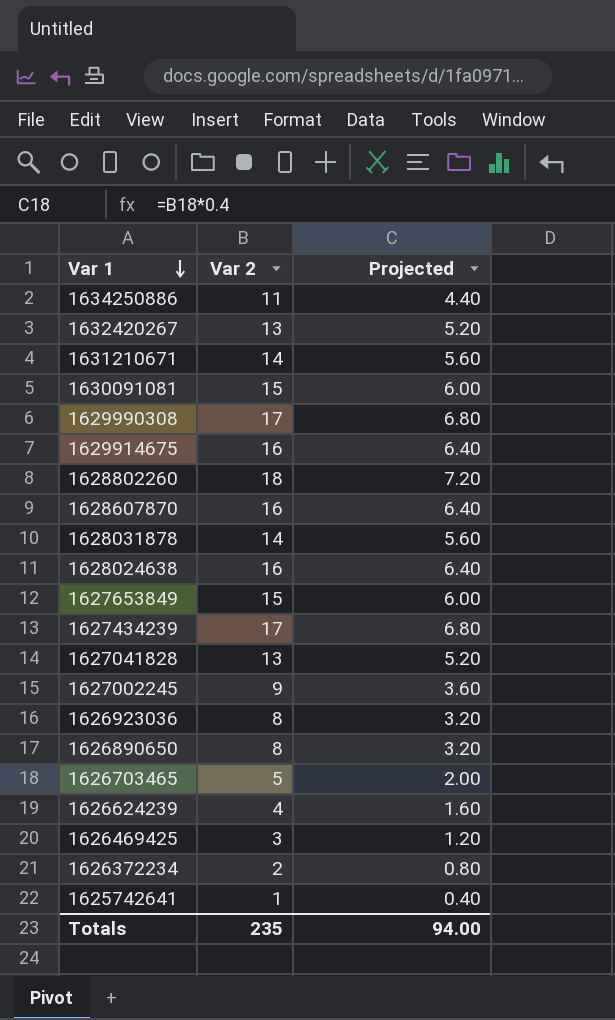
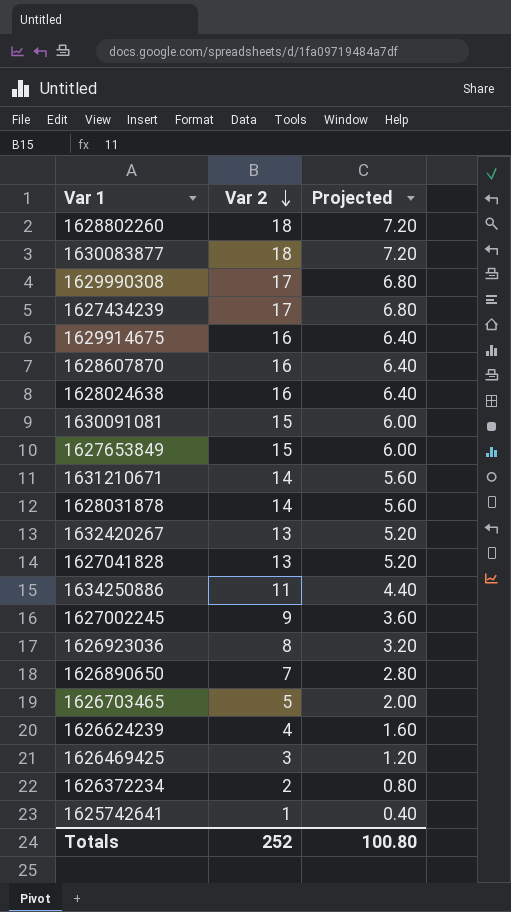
row order: Var 1 descending -> Var 2 descending
row 1630083877: none -> 18 | 7.20
1626890650 | Var 2: 8 -> 7
1626890650 | Projected: 3.20 -> 2.80
Totals | Var 2: 235 -> 252
Totals | Projected: 94.00 -> 100.80

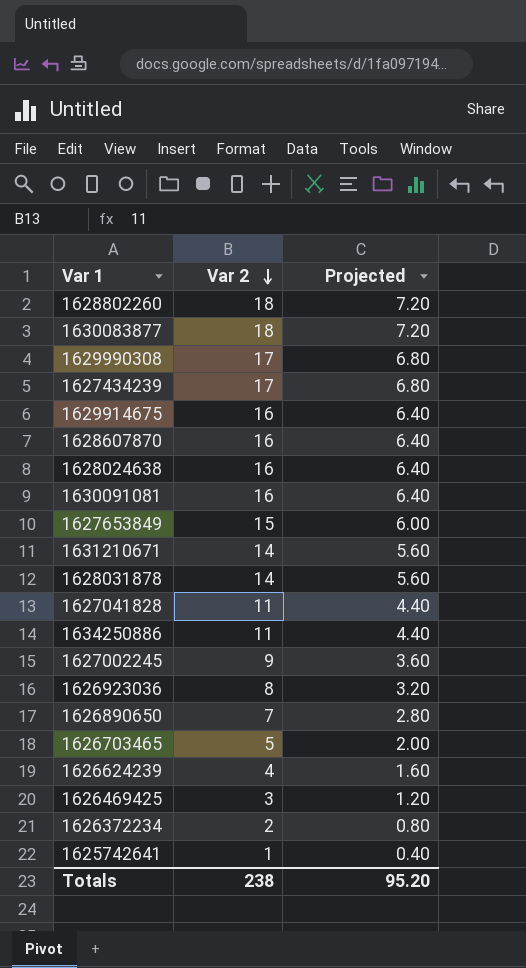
row 1632420267: 13 | 5.20 -> none
1630091081 | Var 2: 15 -> 16
1630091081 | Projected: 6.00 -> 6.40
1627041828 | Var 2: 13 -> 11
1627041828 | Projected: 5.20 -> 4.40
Totals | Var 2: 252 -> 238
Totals | Projected: 100.80 -> 95.20

